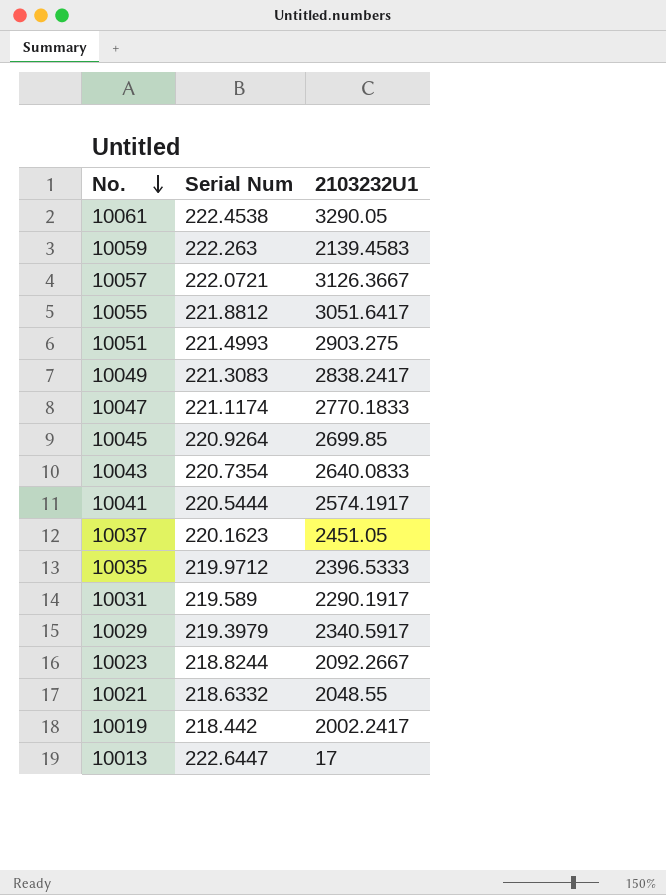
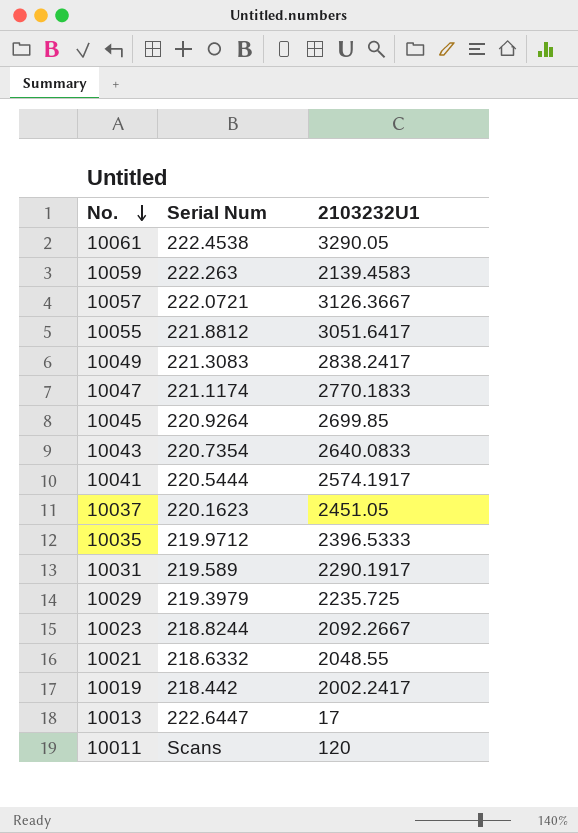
row 10051: 221.4993 | 2903.275 -> none
10029 | 2103232U1: 2340.5917 -> 2235.725
row 10011: none -> Scans | 120

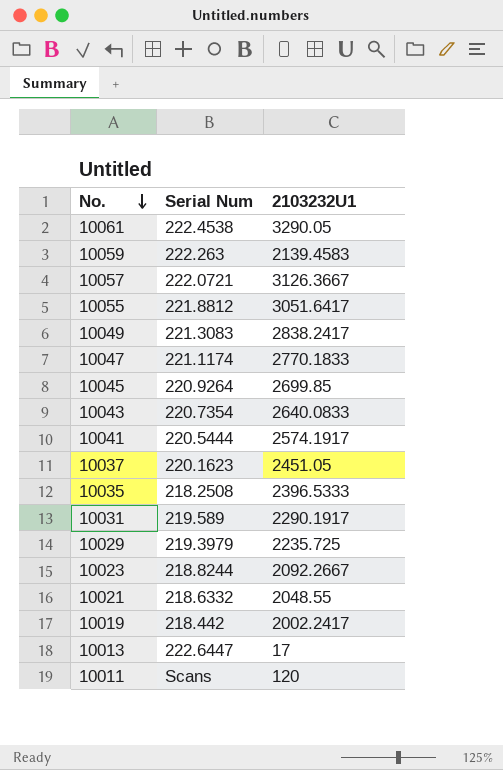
10035 | Serial Num: 219.9712 -> 218.2508

